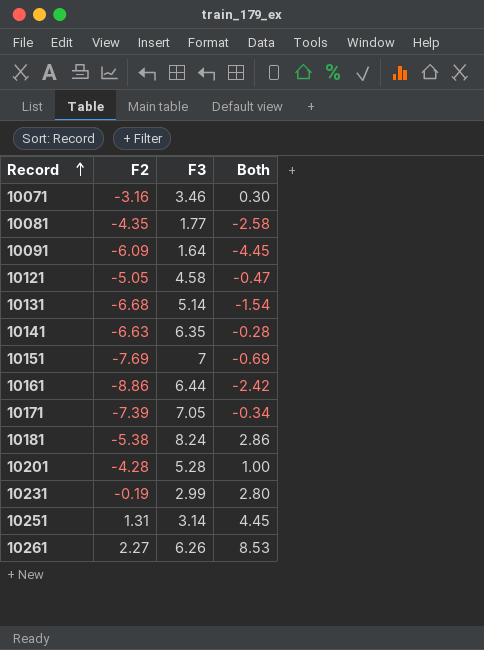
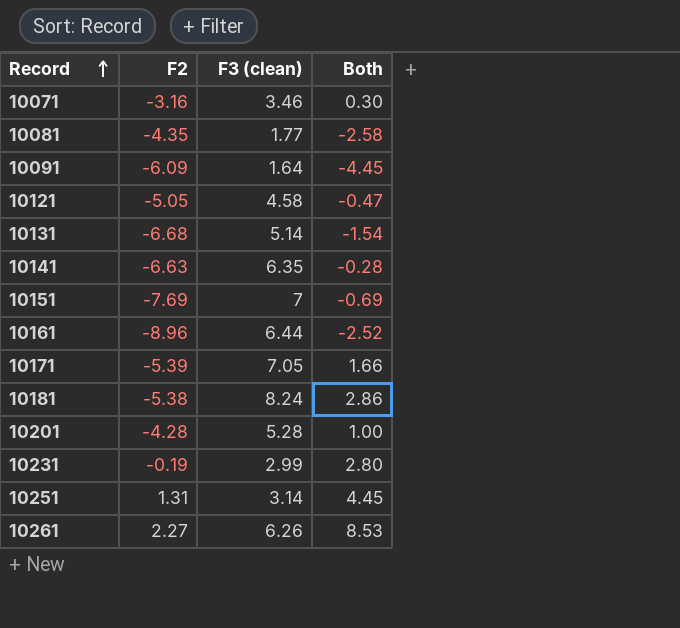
column name: F3 -> F3 (clean)
10161 | F2: -8.86 -> -8.96
10161 | Both: -2.42 -> -2.52
10171 | F2: -7.39 -> -5.39
10171 | Both: -0.34 -> 1.66

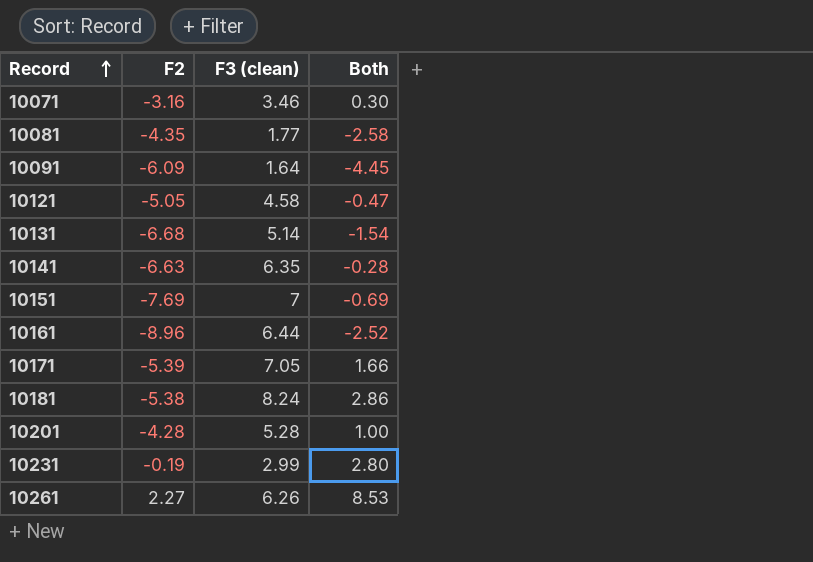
row 10251: 1.31 | 3.14 | 4.45 -> none

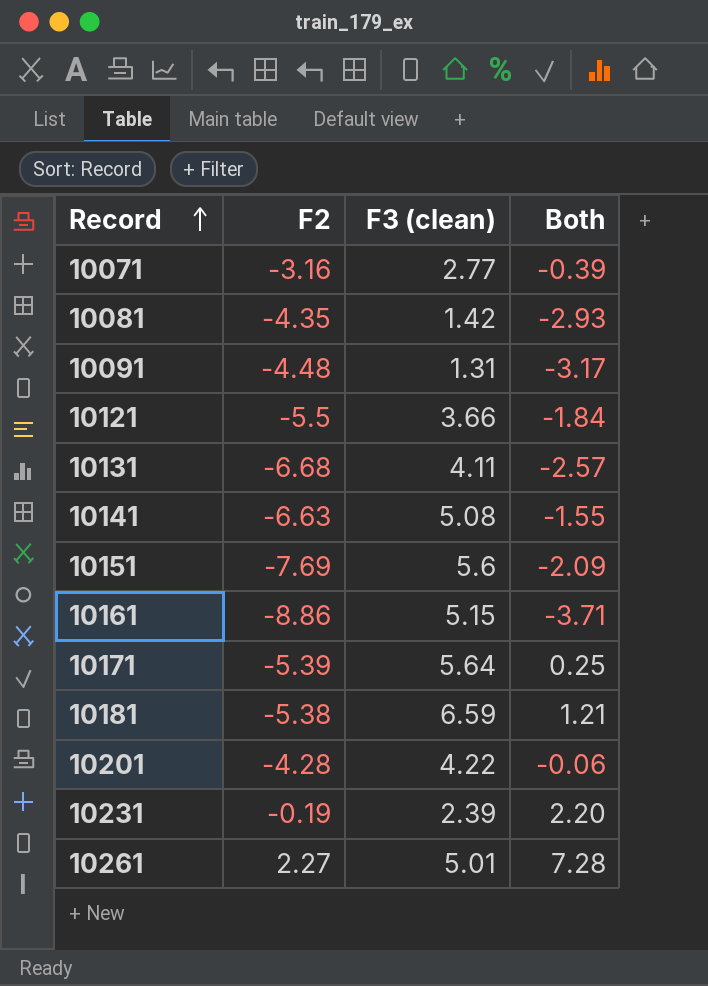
10071 | F3 (clean): 3.46 -> 2.77
10071 | Both: 0.30 -> -0.39
10081 | F3 (clean): 1.77 -> 1.42
10081 | Both: -2.58 -> -2.93
10091 | F2: -6.09 -> -4.48
10091 | F3 (clean): 1.64 -> 1.31
10091 | Both: -4.45 -> -3.17
10121 | F2: -5.05 -> -5.5
10121 | F3 (clean): 4.58 -> 3.66
10121 | Both: -0.47 -> -1.84
10131 | F3 (clean): 5.14 -> 4.11
10131 | Both: -1.54 -> -2.57
10141 | F3 (clean): 6.35 -> 5.08
10141 | Both: -0.28 -> -1.55
10151 | F3 (clean): 7 -> 5.6
10151 | Both: -0.69 -> -2.09
10161 | F2: -8.96 -> -8.86
10161 | F3 (clean): 6.44 -> 5.15
10161 | Both: -2.52 -> -3.71
10171 | F3 (clean): 7.05 -> 5.64
10171 | Both: 1.66 -> 0.25
10181 | F3 (clean): 8.24 -> 6.59
10181 | Both: 2.86 -> 1.21
10201 | F3 (clean): 5.28 -> 4.22
10201 | Both: 1.00 -> -0.06
10231 | F3 (clean): 2.99 -> 2.39
10231 | Both: 2.80 -> 2.20
10261 | F3 (clean): 6.26 -> 5.01
10261 | Both: 8.53 -> 7.28

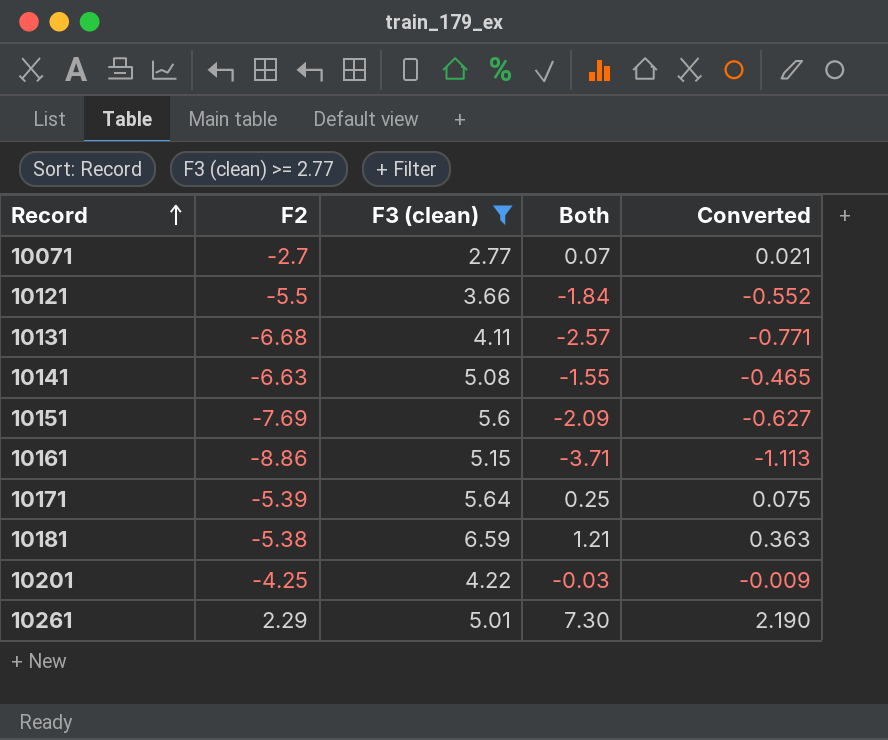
filter: none -> F3 (clean) >= 2.77
column Converted | formula: none -> [Both] * 0.3
10071 | F2: -3.16 -> -2.7
10071 | Both: -0.39 -> 0.07
10201 | F2: -4.28 -> -4.25
10201 | Both: -0.06 -> -0.03
10261 | F2: 2.27 -> 2.29
10261 | Both: 7.28 -> 7.30

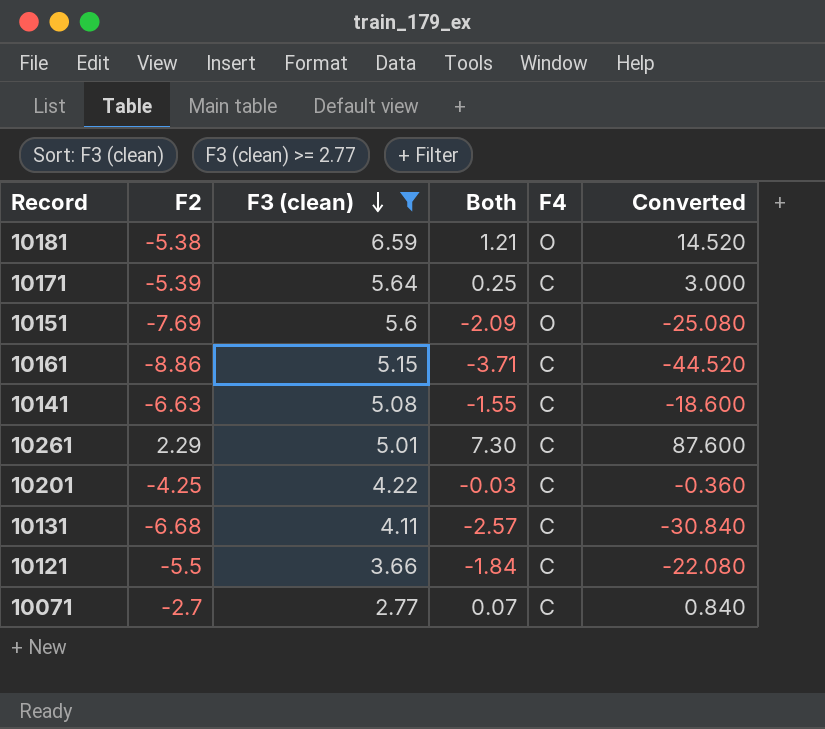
row order: Record ascending -> F3 (clean) descending
column F4 | position: none -> 5
column Converted | formula: [Both] * 0.3 -> [Both] * 12

